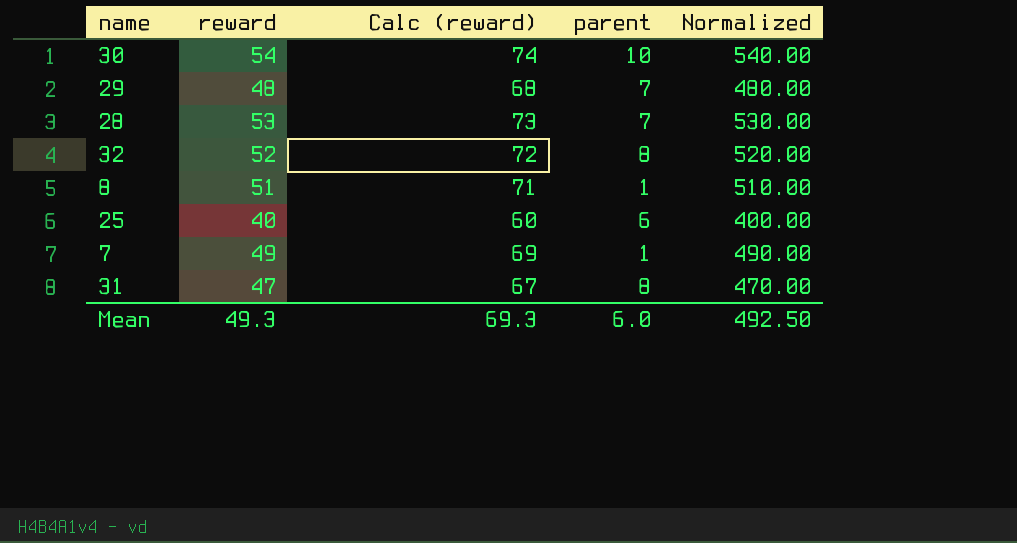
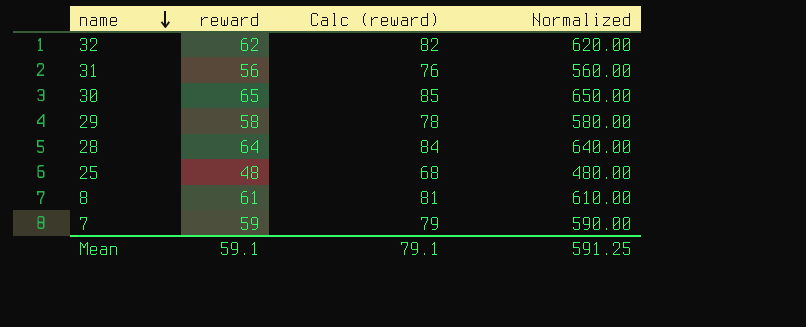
row order: none -> name descending
column parent | position: 4 -> none
32 | reward: 52 -> 62
32 | Calc (reward): 72 -> 82
32 | Normalized: 520.00 -> 620.00
31 | reward: 47 -> 56
31 | Calc (reward): 67 -> 76
31 | Normalized: 470.00 -> 560.00
30 | reward: 54 -> 65
30 | Calc (reward): 74 -> 85
30 | Normalized: 540.00 -> 650.00
29 | reward: 48 -> 58
29 | Calc (reward): 68 -> 78
29 | Normalized: 480.00 -> 580.00
28 | reward: 53 -> 64
28 | Calc (reward): 73 -> 84
28 | Normalized: 530.00 -> 640.00
25 | reward: 40 -> 48
25 | Calc (reward): 60 -> 68
25 | Normalized: 400.00 -> 480.00
8 | reward: 51 -> 61
8 | Calc (reward): 71 -> 81
8 | Normalized: 510.00 -> 610.00
7 | reward: 49 -> 59
7 | Calc (reward): 69 -> 79
7 | Normalized: 490.00 -> 590.00
Mean | reward: 49.3 -> 59.1
Mean | Calc (reward): 69.3 -> 79.1
Mean | Normalized: 492.50 -> 591.25

